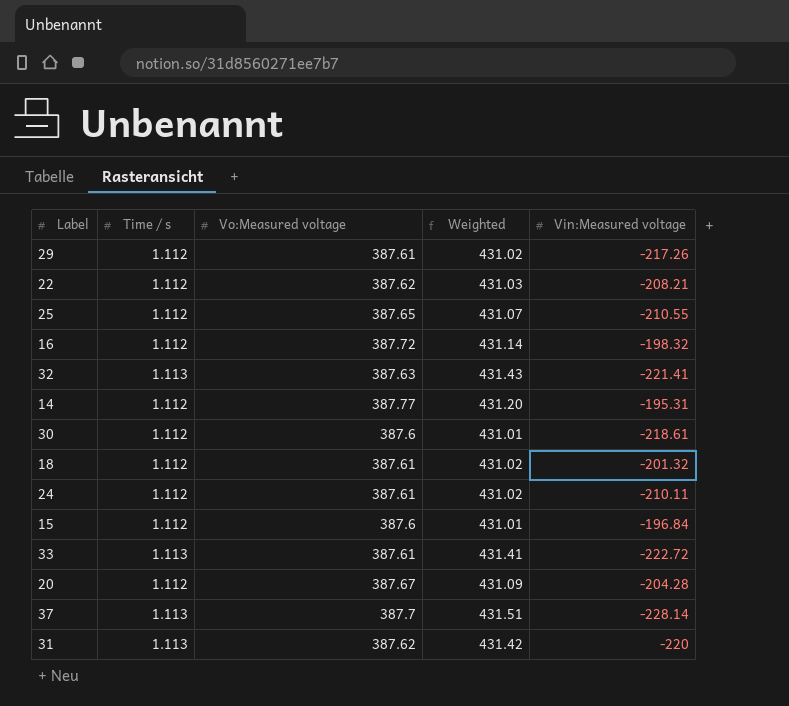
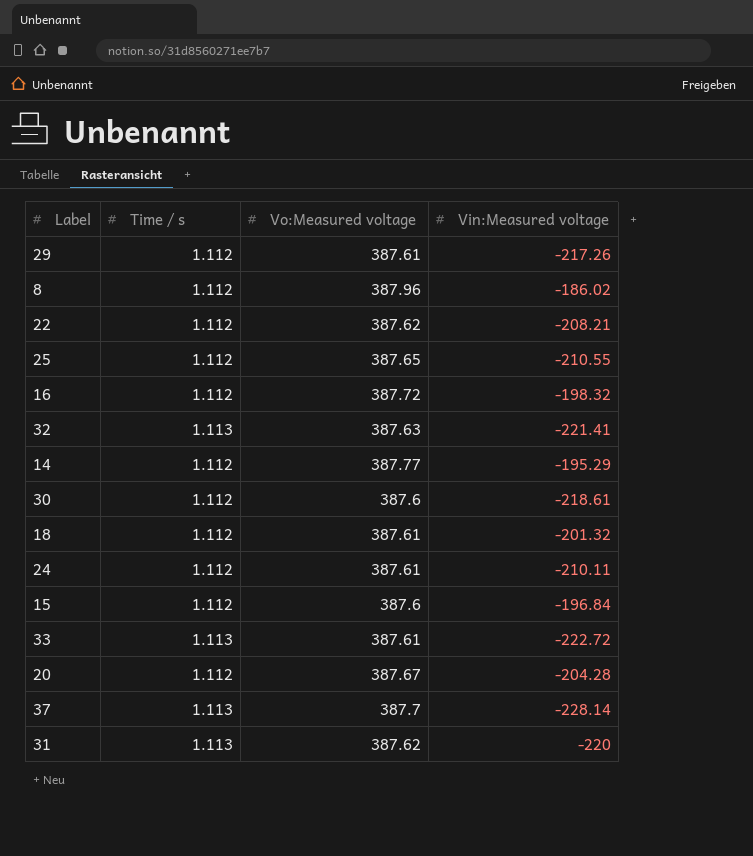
column Weighted | formula: [Time / s] * [Vo:Measured voltage] -> none
row 8: none -> 1.112 | 387.96 | -186.02
14 | Vin:Measured voltage: -195.31 -> -195.29

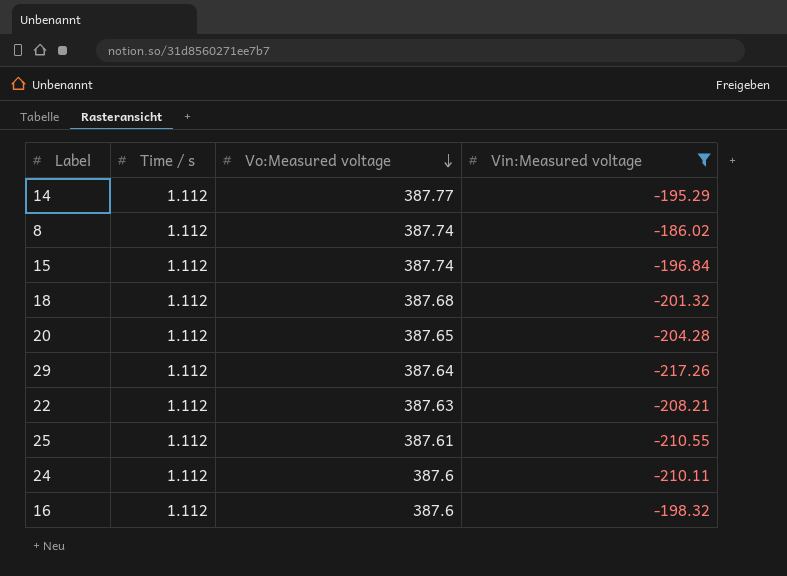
filter: none -> Vin:Measured voltage >= -217.26
row order: none -> Vo:Measured voltage descending
8 | Vo:Measured voltage: 387.96 -> 387.74
15 | Vo:Measured voltage: 387.6 -> 387.74
18 | Vo:Measured voltage: 387.61 -> 387.68
20 | Vo:Measured voltage: 387.67 -> 387.65
29 | Vo:Measured voltage: 387.61 -> 387.64
22 | Vo:Measured voltage: 387.62 -> 387.63
25 | Vo:Measured voltage: 387.65 -> 387.61
24 | Vo:Measured voltage: 387.61 -> 387.6
16 | Vo:Measured voltage: 387.72 -> 387.6

